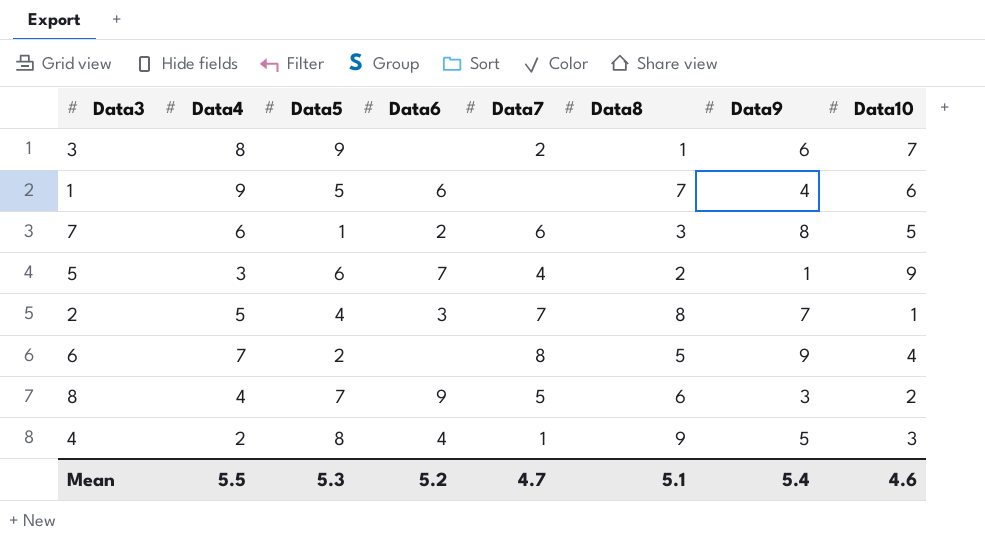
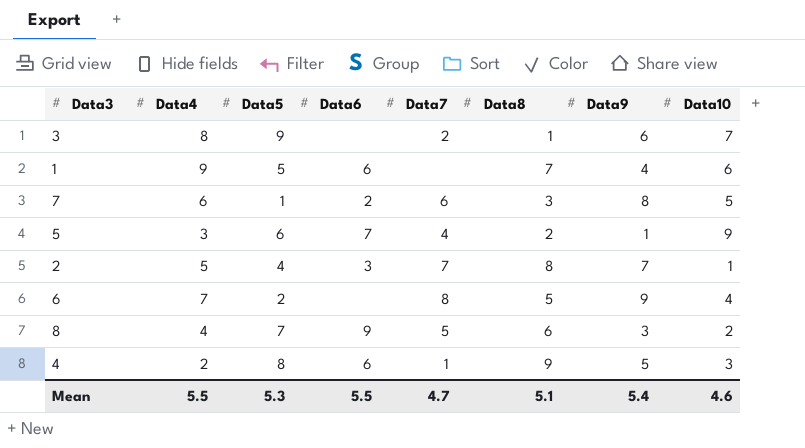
4 | Data6: 4 -> 6
Mean | Data6: 5.2 -> 5.5

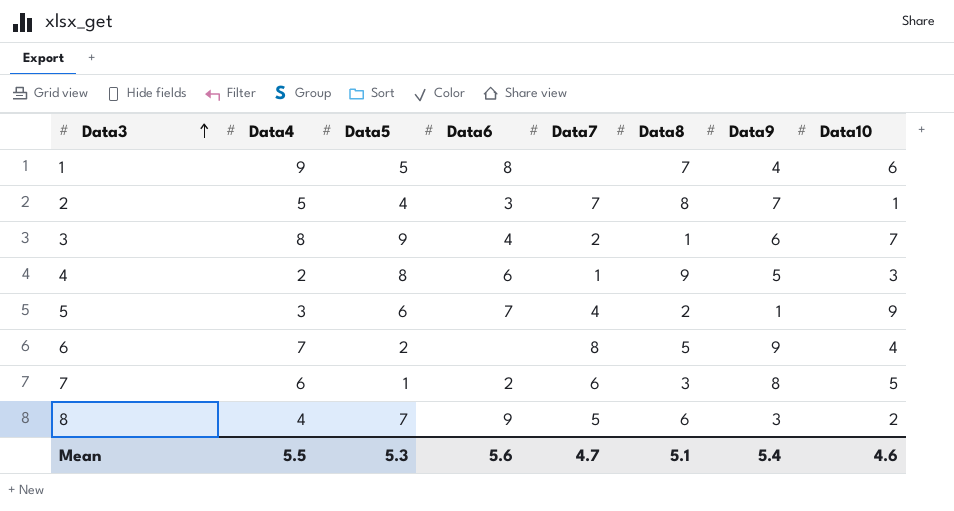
row order: none -> Data3 ascending
1 | Data6: 6 -> 8
3 | Data6: none -> 4
Mean | Data6: 5.5 -> 5.6

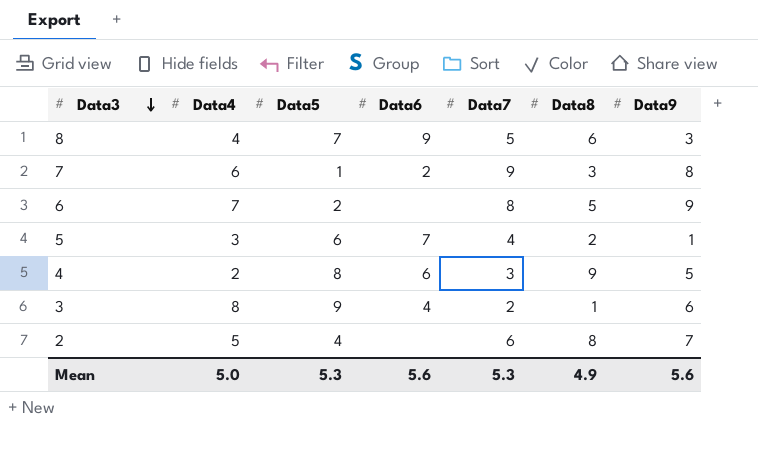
row order: Data3 ascending -> Data3 descending
column Data10 | position: 8 -> none
row 1: 9 | 5 | 8 | none | 7 | 4 | 6 -> none
7 | Data7: 6 -> 9
4 | Data7: 1 -> 3
2 | Data6: 3 -> none
2 | Data7: 7 -> 6
Mean | Data4: 5.5 -> 5.0
Mean | Data7: 4.7 -> 5.3
Mean | Data8: 5.1 -> 4.9
Mean | Data9: 5.4 -> 5.6

